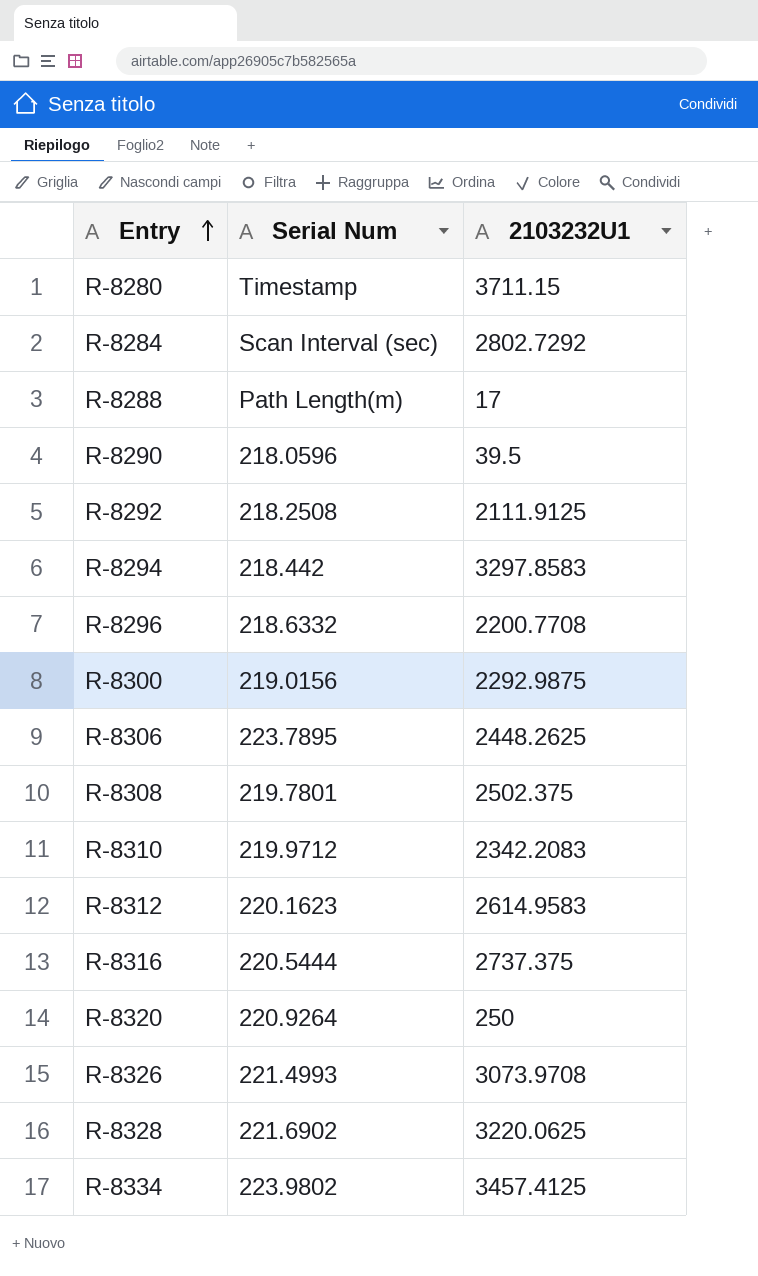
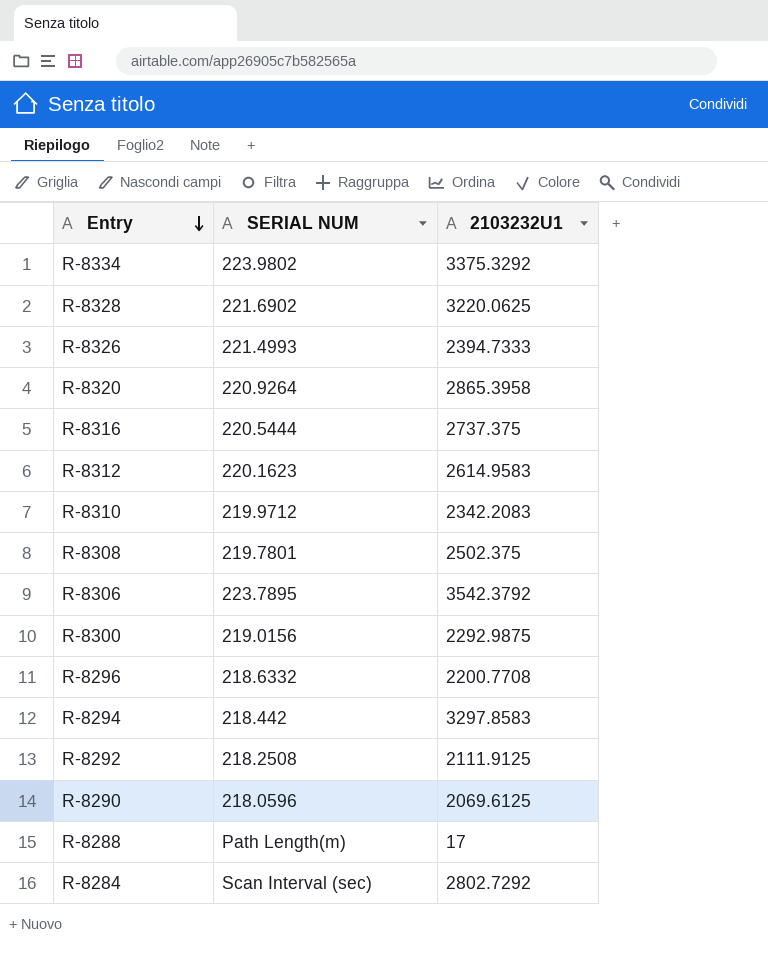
row order: Entry ascending -> Entry descending
column name: Serial Num -> SERIAL NUM
row R-8280: Timestamp | 3711.15 -> none
R-8334 | 2103232U1: 3457.4125 -> 3375.3292
R-8326 | 2103232U1: 3073.9708 -> 2394.7333
R-8320 | 2103232U1: 250 -> 2865.3958
R-8306 | 2103232U1: 2448.2625 -> 3542.3792
R-8290 | 2103232U1: 39.5 -> 2069.6125

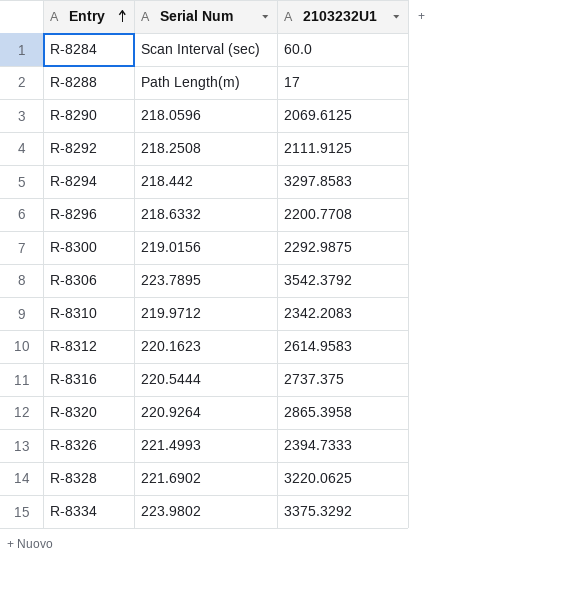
row order: Entry descending -> Entry ascending
column name: SERIAL NUM -> Serial Num
row R-8308: 219.7801 | 2502.375 -> none
R-8284 | 2103232U1: 2802.7292 -> 60.0

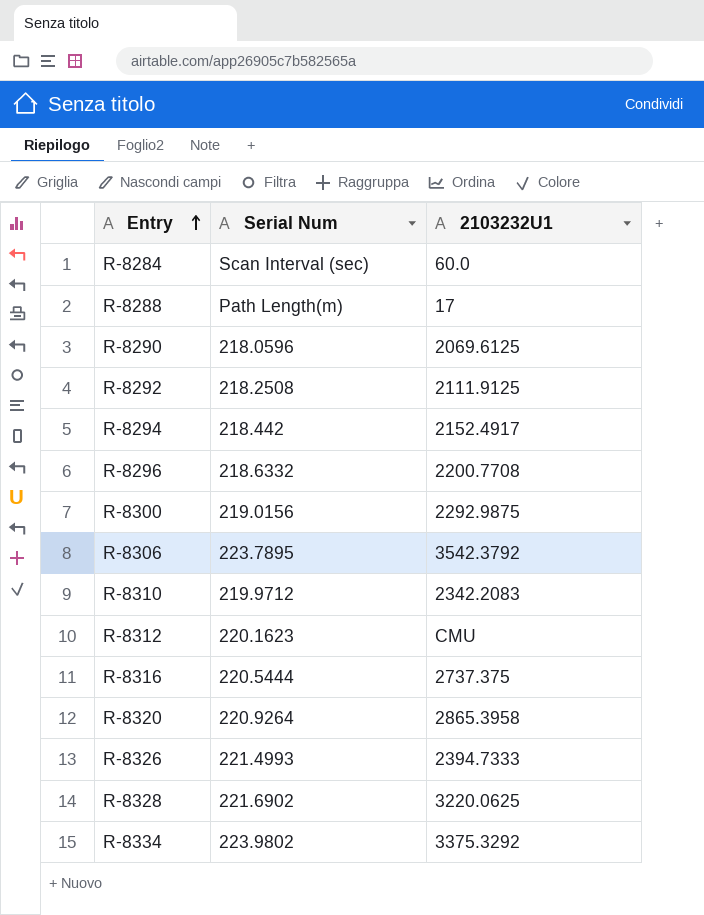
R-8294 | 2103232U1: 3297.8583 -> 2152.4917
R-8312 | 2103232U1: 2614.9583 -> CMU

